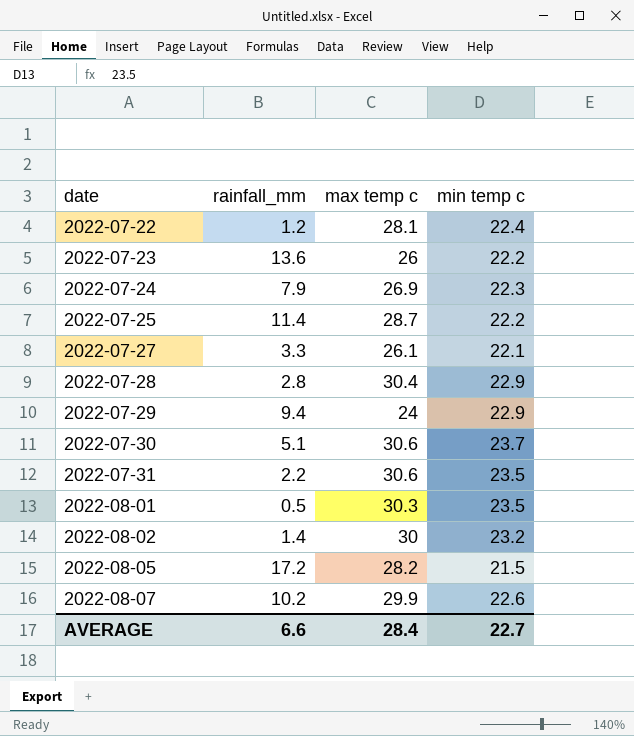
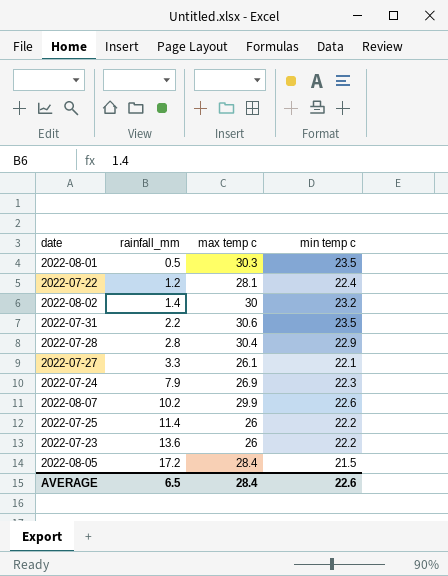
row order: date ascending -> rainfall_mm ascending
row 2022-07-29: 9.4 | 24 | 22.9 -> none
row 2022-07-30: 5.1 | 30.6 | 23.7 -> none
2022-07-25 | max temp c: 28.7 -> 26
2022-08-05 | max temp c: 28.2 -> 28.4
AVERAGE | rainfall_mm: 6.6 -> 6.5
AVERAGE | min temp c: 22.7 -> 22.6

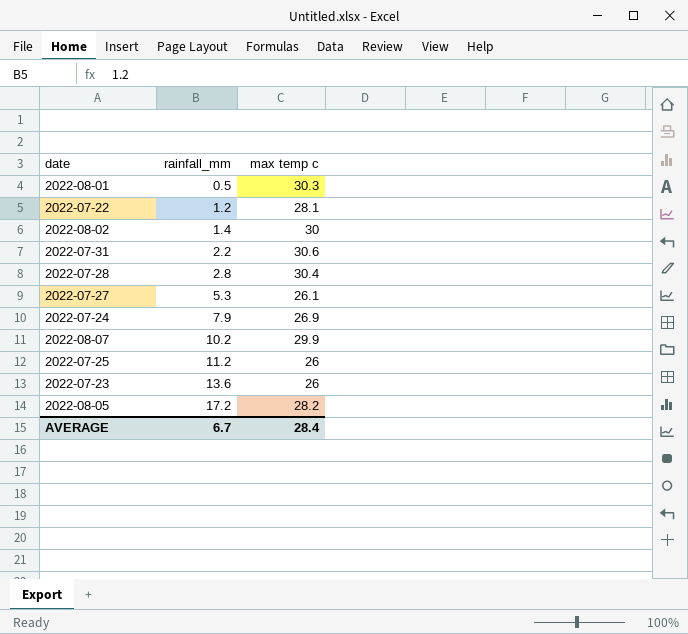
column min temp c | position: 4 -> none
2022-07-27 | rainfall_mm: 3.3 -> 5.3
2022-07-25 | rainfall_mm: 11.4 -> 11.2
2022-08-05 | max temp c: 28.4 -> 28.2
AVERAGE | rainfall_mm: 6.5 -> 6.7

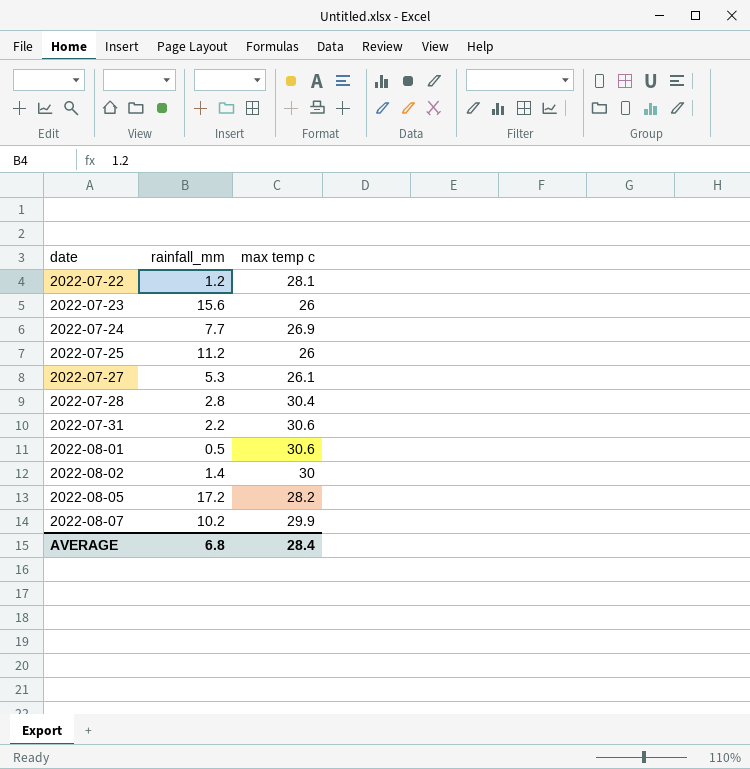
row order: rainfall_mm ascending -> date ascending
2022-07-23 | rainfall_mm: 13.6 -> 15.6
2022-07-24 | rainfall_mm: 7.9 -> 7.7
2022-08-01 | max temp c: 30.3 -> 30.6
AVERAGE | rainfall_mm: 6.7 -> 6.8

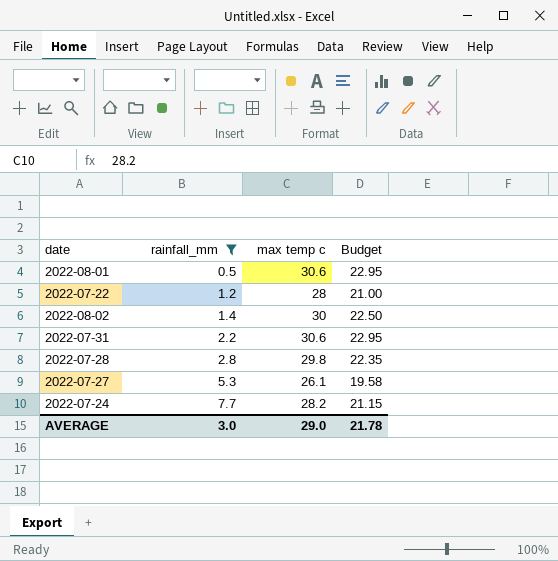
filter: none -> rainfall_mm <= 7.7
row order: date ascending -> rainfall_mm ascending
column Budget | formula: none -> [max temp c] * 0.75
2022-07-22 | max temp c: 28.1 -> 28
2022-07-28 | max temp c: 30.4 -> 29.8
2022-07-24 | max temp c: 26.9 -> 28.2
AVERAGE | rainfall_mm: 6.8 -> 3.0
AVERAGE | max temp c: 28.4 -> 29.0

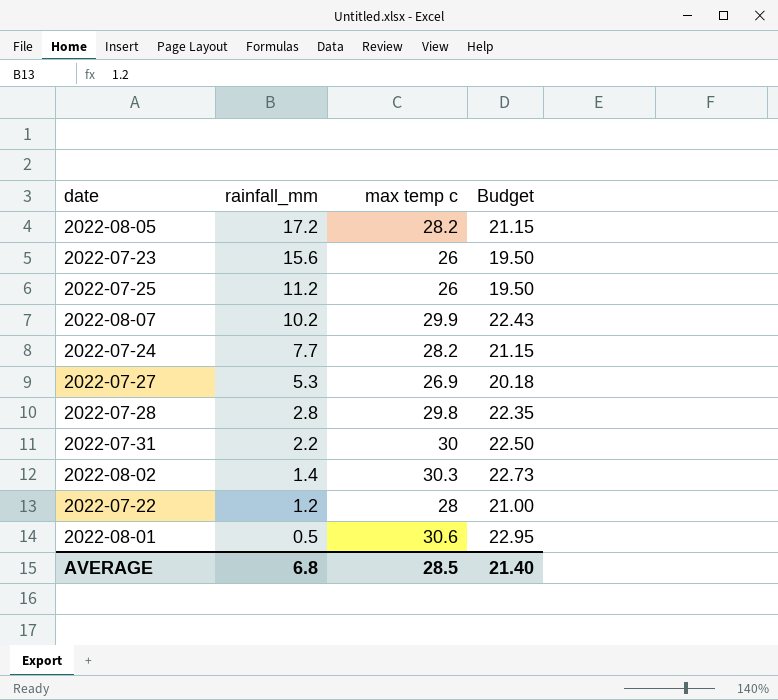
filter: rainfall_mm <= 7.7 -> none
row order: rainfall_mm ascending -> rainfall_mm descending
2022-07-27 | max temp c: 26.1 -> 26.9
2022-07-27 | Budget: 19.58 -> 20.18
2022-07-31 | max temp c: 30.6 -> 30
2022-07-31 | Budget: 22.95 -> 22.50
2022-08-02 | max temp c: 30 -> 30.3
2022-08-02 | Budget: 22.50 -> 22.73
AVERAGE | rainfall_mm: 3.0 -> 6.8
AVERAGE | max temp c: 29.0 -> 28.5
AVERAGE | Budget: 21.78 -> 21.40

